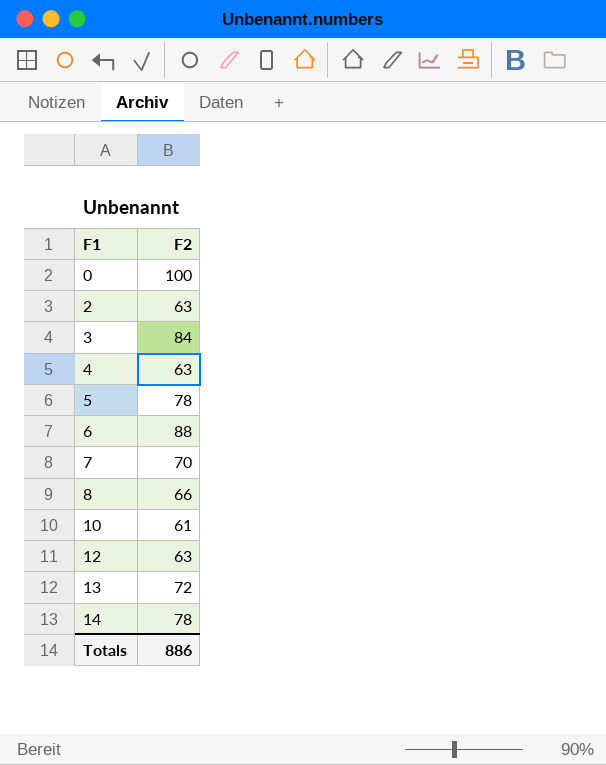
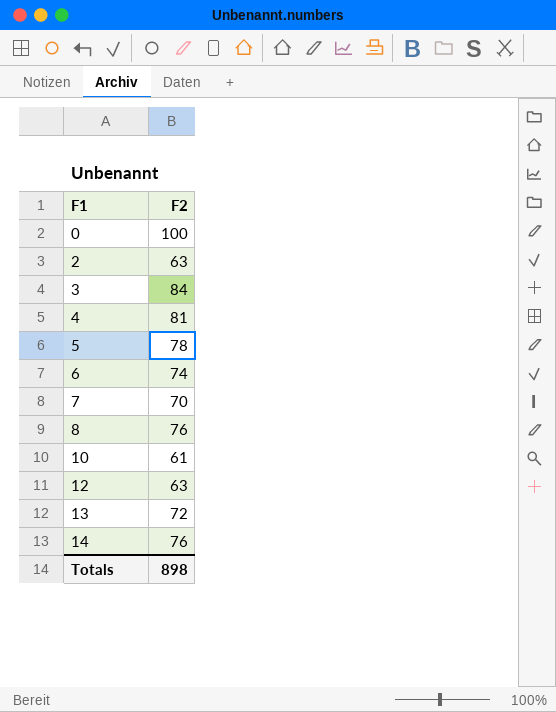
4 | F2: 63 -> 81
6 | F2: 88 -> 74
8 | F2: 66 -> 76
14 | F2: 78 -> 76
Totals | F2: 886 -> 898

